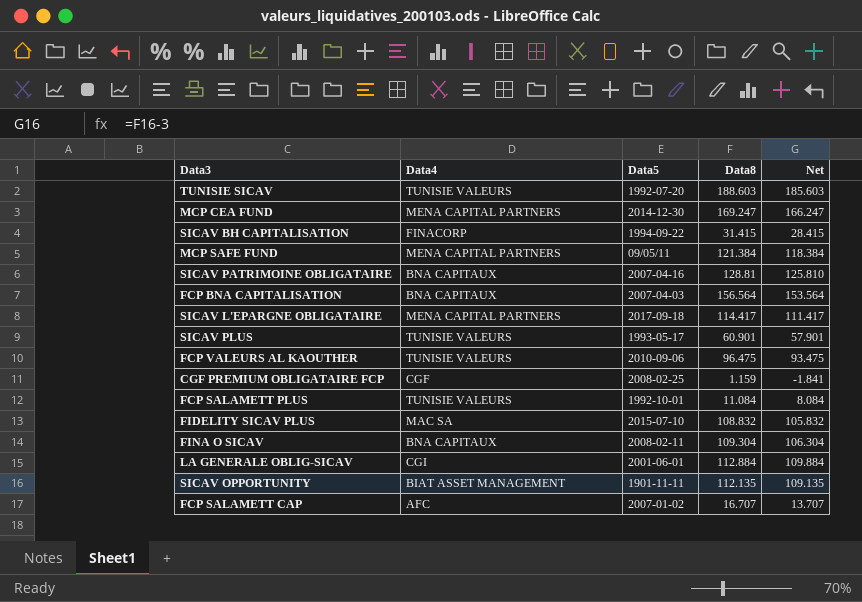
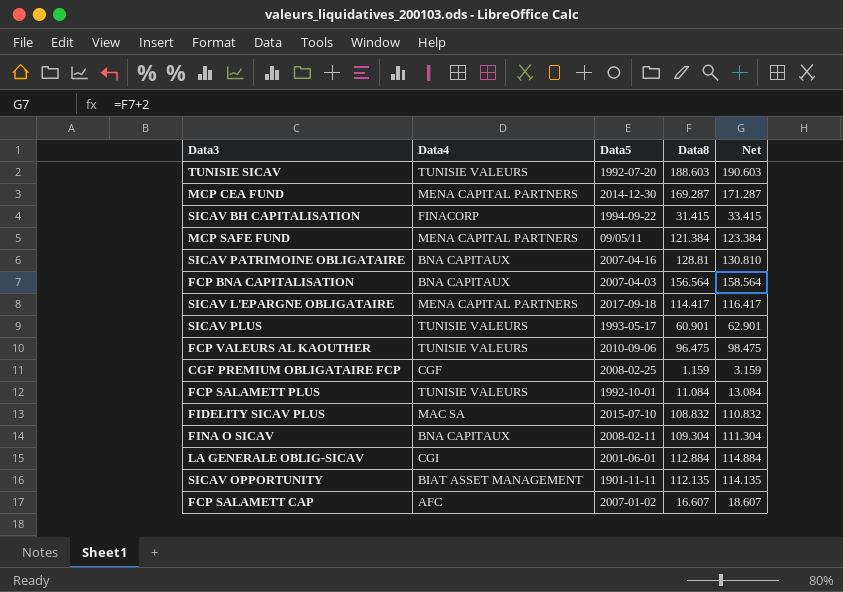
column Net | formula: [Data8] - 3 -> [Data8] + 2
MCP CEA FUND | Data8: 169.247 -> 169.287
FCP SALAMETT CAP | Data8: 16.707 -> 16.607

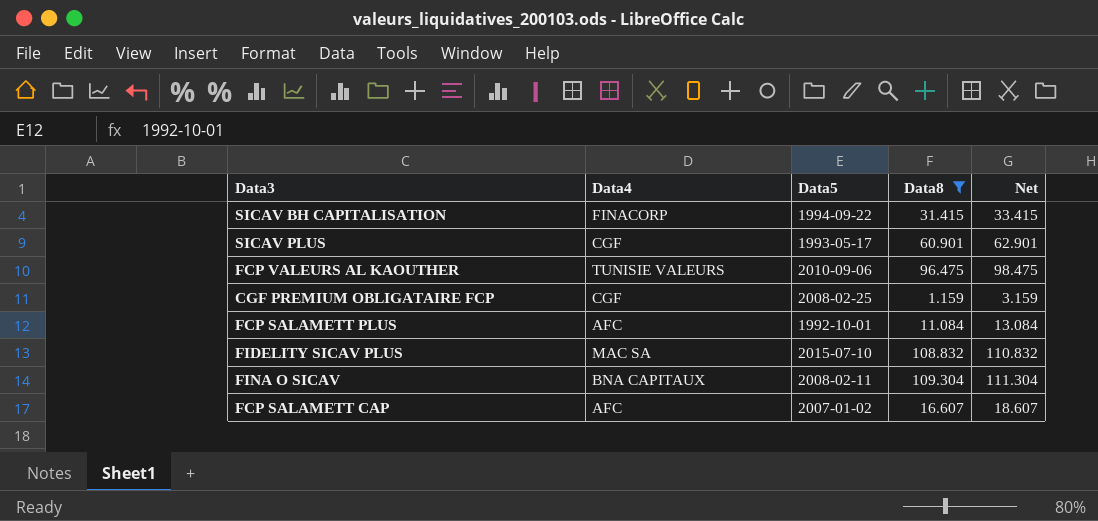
filter: none -> Data8 <= 109.304
SICAV PLUS | Data4: TUNISIE VALEURS -> CGF
FCP SALAMETT PLUS | Data4: TUNISIE VALEURS -> AFC

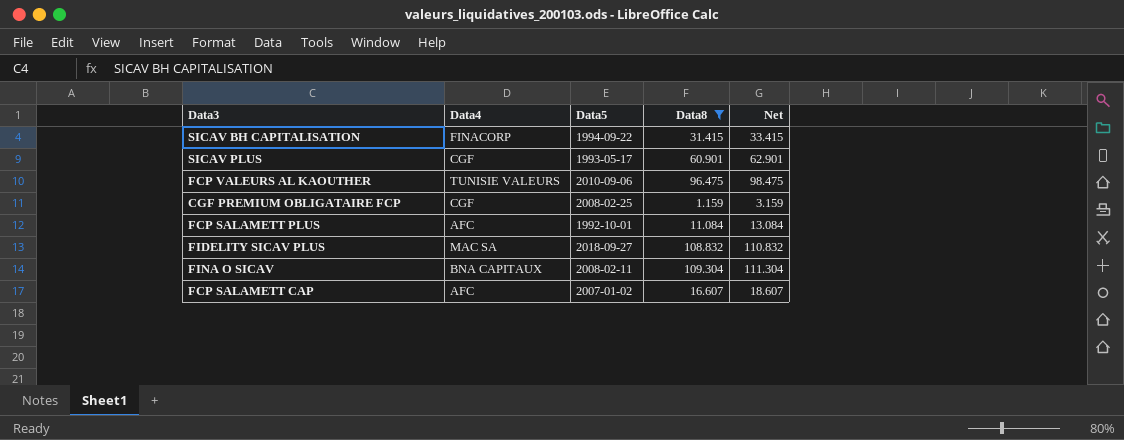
FIDELITY SICAV PLUS | Data5: 2015-07-10 -> 2018-09-27

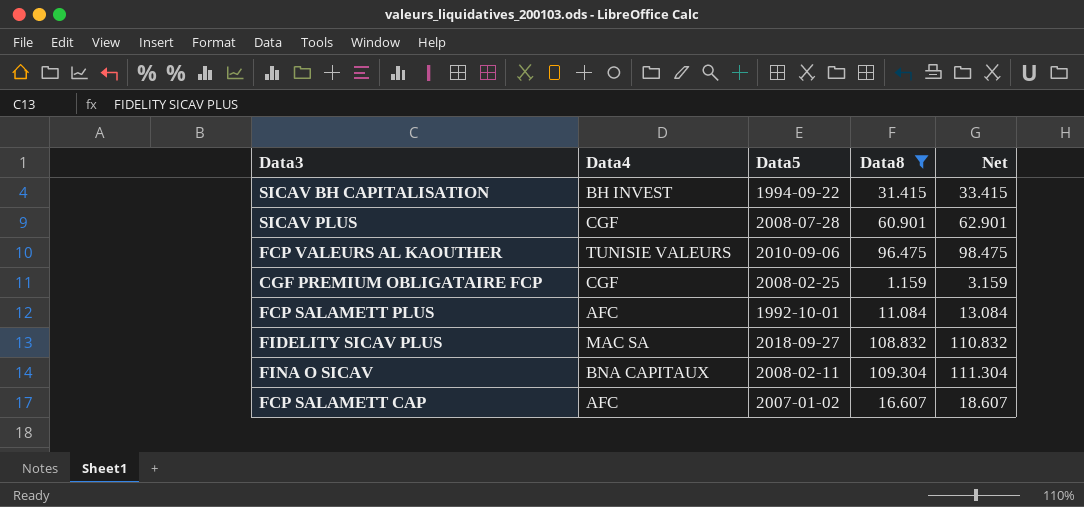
SICAV BH CAPITALISATION | Data4: FINACORP -> BH INVEST
SICAV PLUS | Data5: 1993-05-17 -> 2008-07-28

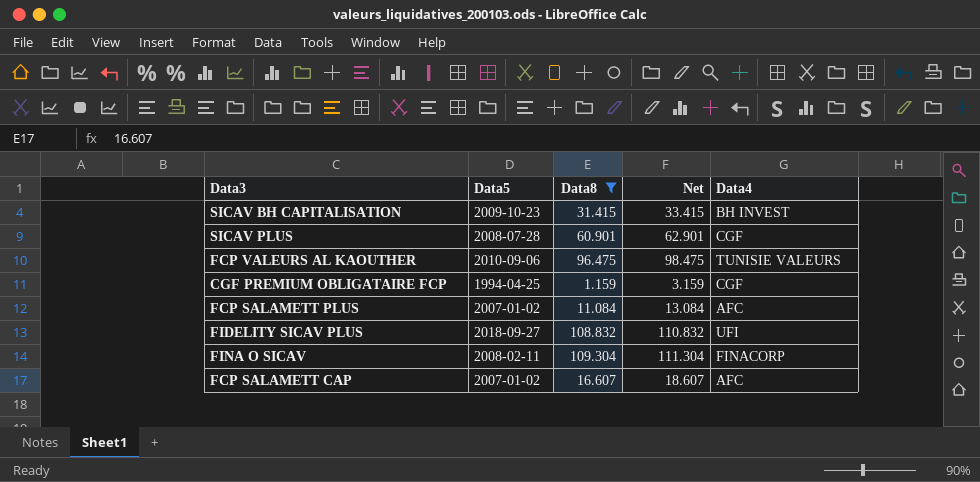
column Data4 | position: 2 -> 5
SICAV BH CAPITALISATION | Data5: 1994-09-22 -> 2009-10-23
CGF PREMIUM OBLIGATAIRE FCP | Data5: 2008-02-25 -> 1994-04-25
FCP SALAMETT PLUS | Data5: 1992-10-01 -> 2007-01-02
FIDELITY SICAV PLUS | Data4: MAC SA -> UFI
FINA O SICAV | Data4: BNA CAPITAUX -> FINACORP

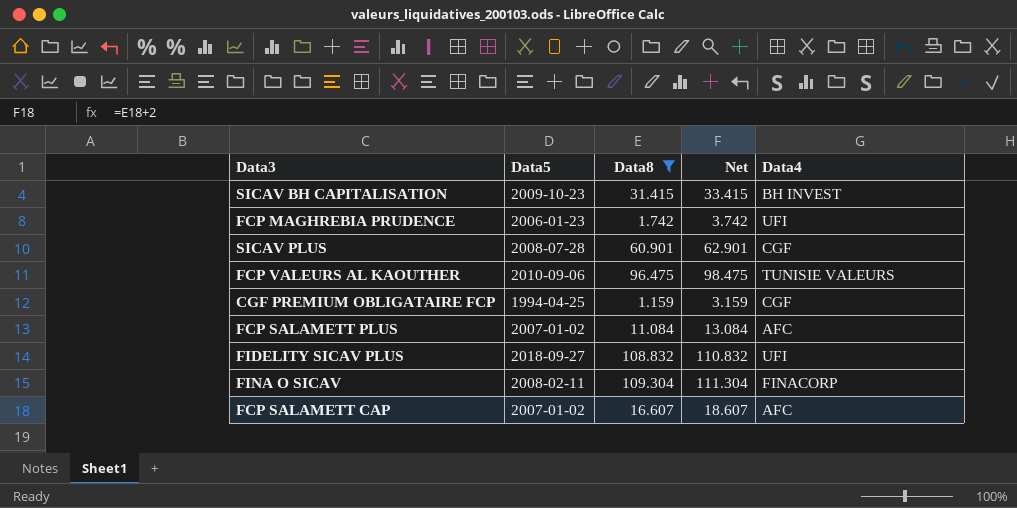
row FCP MAGHREBIA PRUDENCE: none -> 2006-01-23 | 1.742 | 3.742 | UFI

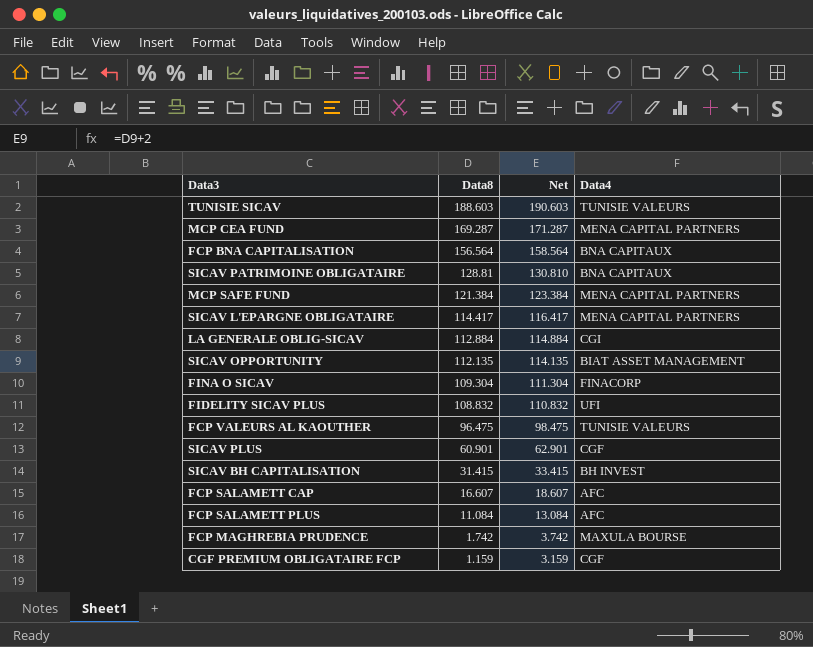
filter: Data8 <= 109.304 -> none
row order: none -> Data8 descending
column Data5 | position: 2 -> none
FCP MAGHREBIA PRUDENCE | Data4: UFI -> MAXULA BOURSE

